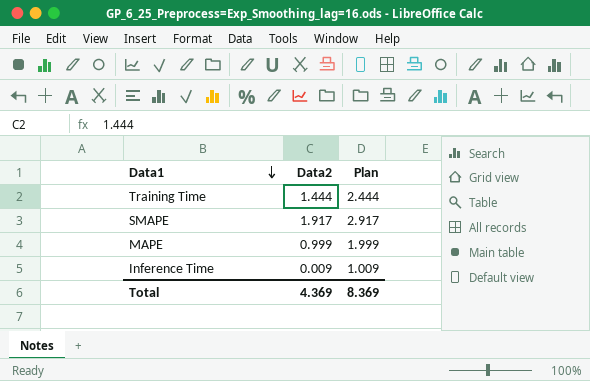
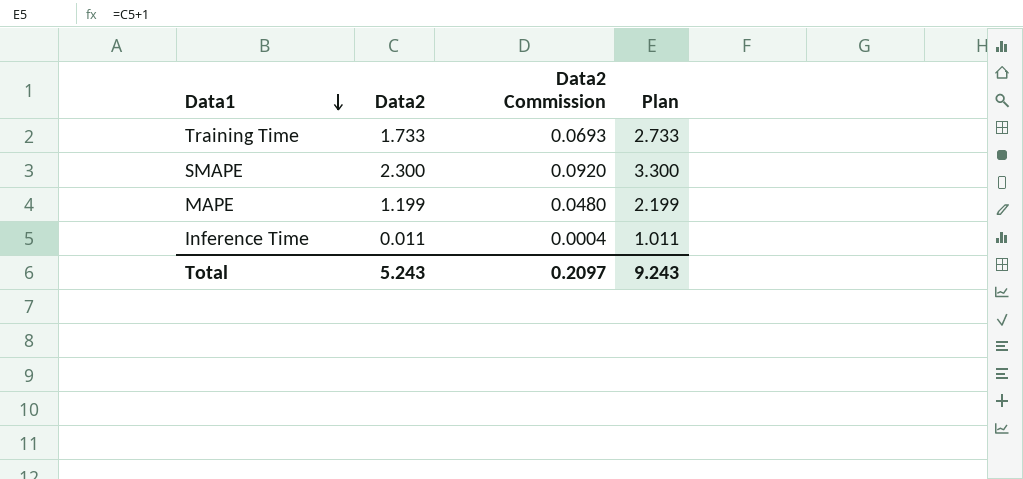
column Data2 Commission | formula: none -> [Data2] * 0.04
Training Time | Data2: 1.444 -> 1.733
Training Time | Plan: 2.444 -> 2.733
SMAPE | Data2: 1.917 -> 2.300
SMAPE | Plan: 2.917 -> 3.300
MAPE | Data2: 0.999 -> 1.199
MAPE | Plan: 1.999 -> 2.199
Inference Time | Data2: 0.009 -> 0.011
Inference Time | Plan: 1.009 -> 1.011
Total | Data2: 4.369 -> 5.243
Total | Plan: 8.369 -> 9.243

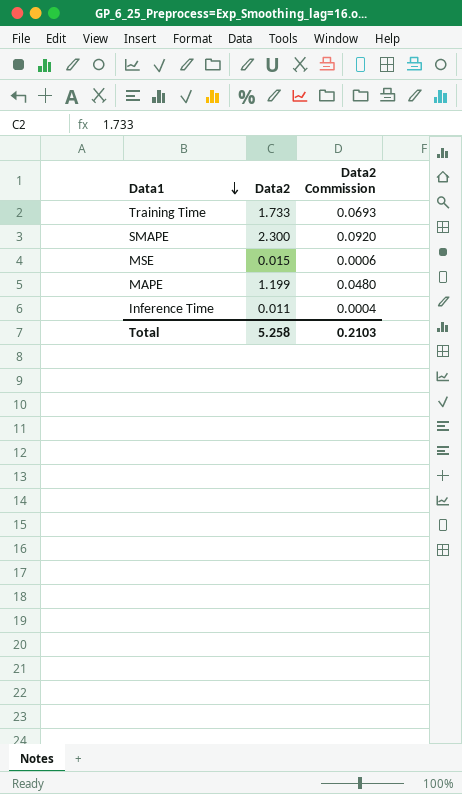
column Plan | formula: [Data2] + 1 -> none
row MSE: none -> 0.015 | 0.0006
Total | Data2: 5.243 -> 5.258
Total | Data2 Commission: 0.2097 -> 0.2103

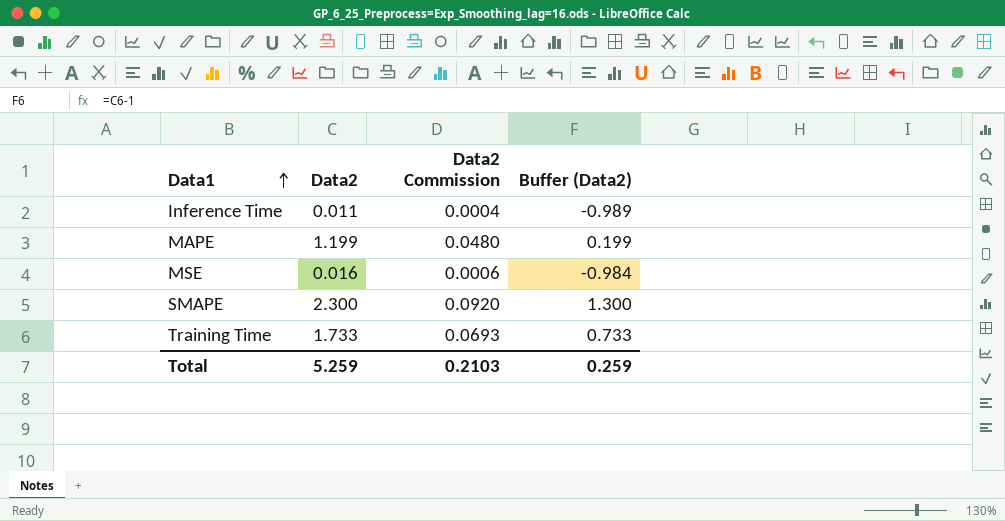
row order: Data1 descending -> Data1 ascending
column Buffer (Data2) | formula: none -> [Data2] - 1
MSE | Data2: 0.015 -> 0.016
Total | Data2: 5.258 -> 5.259

